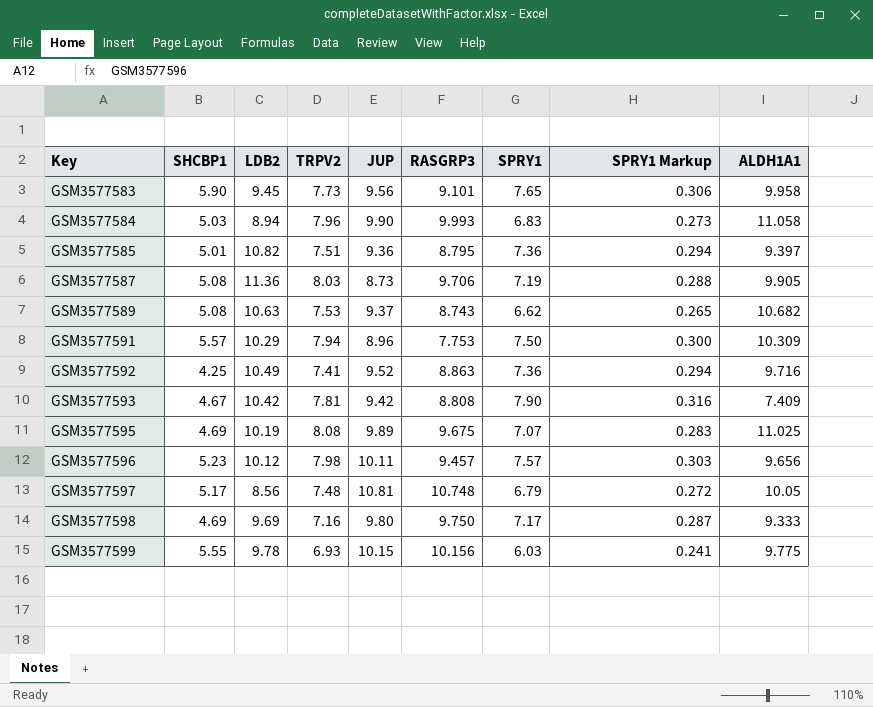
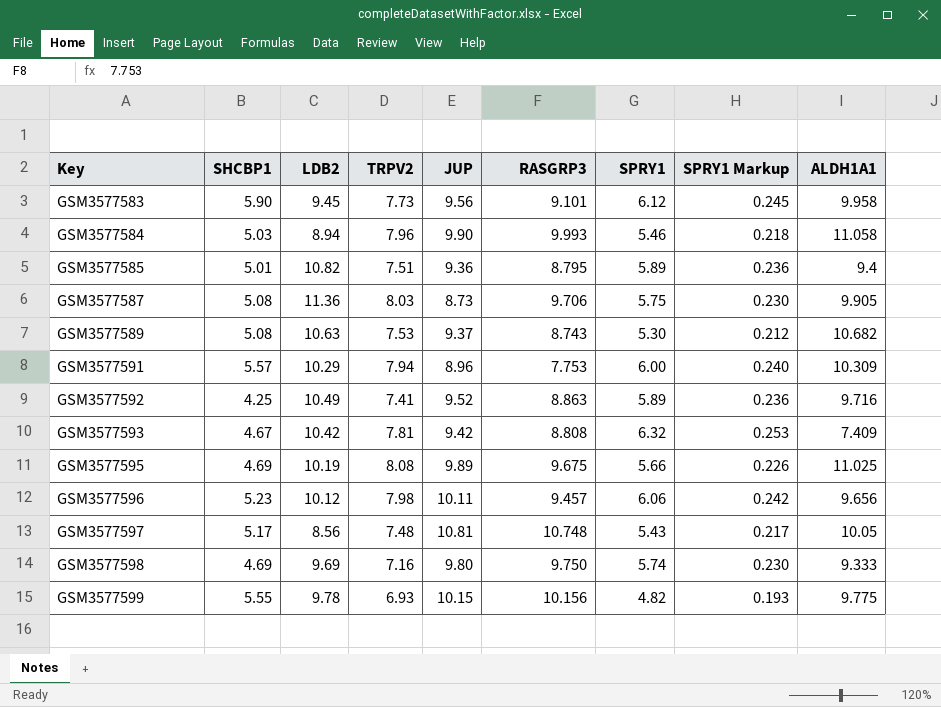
GSM3577583 | SPRY1: 7.65 -> 6.12
GSM3577583 | SPRY1 Markup: 0.306 -> 0.245
GSM3577584 | SPRY1: 6.83 -> 5.46
GSM3577584 | SPRY1 Markup: 0.273 -> 0.218
GSM3577585 | SPRY1: 7.36 -> 5.89
GSM3577585 | SPRY1 Markup: 0.294 -> 0.236
GSM3577585 | ALDH1A1: 9.397 -> 9.4
GSM3577587 | SPRY1: 7.19 -> 5.75
GSM3577587 | SPRY1 Markup: 0.288 -> 0.230
GSM3577589 | SPRY1: 6.62 -> 5.30
GSM3577589 | SPRY1 Markup: 0.265 -> 0.212
GSM3577591 | SPRY1: 7.50 -> 6.00
GSM3577591 | SPRY1 Markup: 0.300 -> 0.240
GSM3577592 | SPRY1: 7.36 -> 5.89
GSM3577592 | SPRY1 Markup: 0.294 -> 0.236
GSM3577593 | SPRY1: 7.90 -> 6.32
GSM3577593 | SPRY1 Markup: 0.316 -> 0.253
GSM3577595 | SPRY1: 7.07 -> 5.66
GSM3577595 | SPRY1 Markup: 0.283 -> 0.226
GSM3577596 | SPRY1: 7.57 -> 6.06
GSM3577596 | SPRY1 Markup: 0.303 -> 0.242
GSM3577597 | SPRY1: 6.79 -> 5.43
GSM3577597 | SPRY1 Markup: 0.272 -> 0.217
GSM3577598 | SPRY1: 7.17 -> 5.74
GSM3577598 | SPRY1 Markup: 0.287 -> 0.230
GSM3577599 | SPRY1: 6.03 -> 4.82
GSM3577599 | SPRY1 Markup: 0.241 -> 0.193

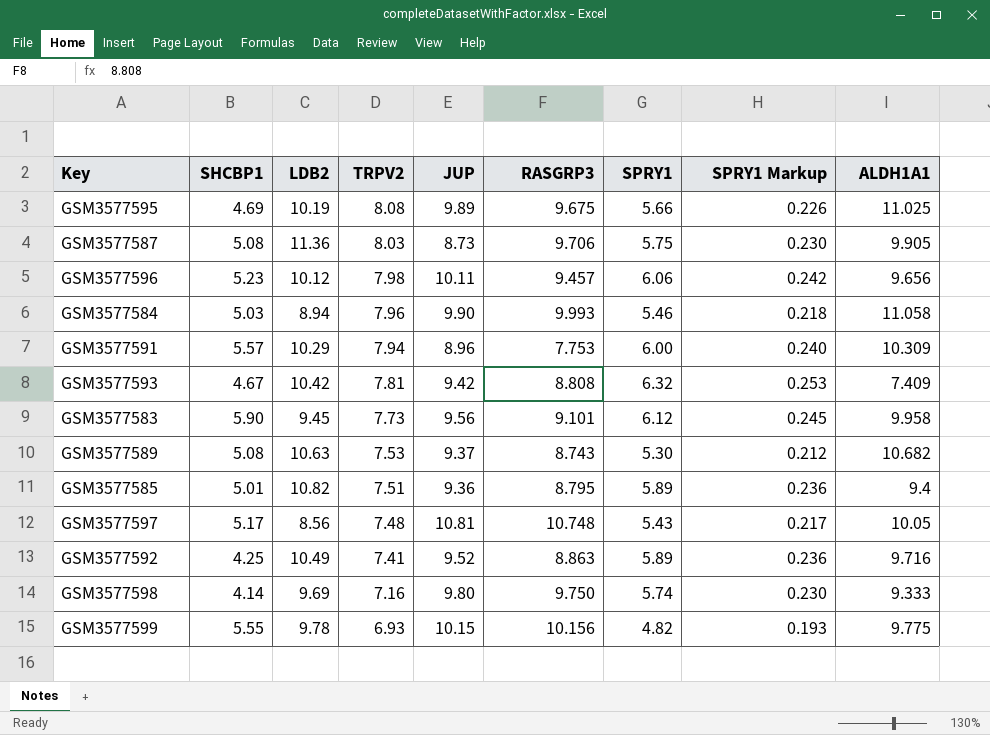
row order: Key ascending -> TRPV2 descending
GSM3577598 | SHCBP1: 4.69 -> 4.14

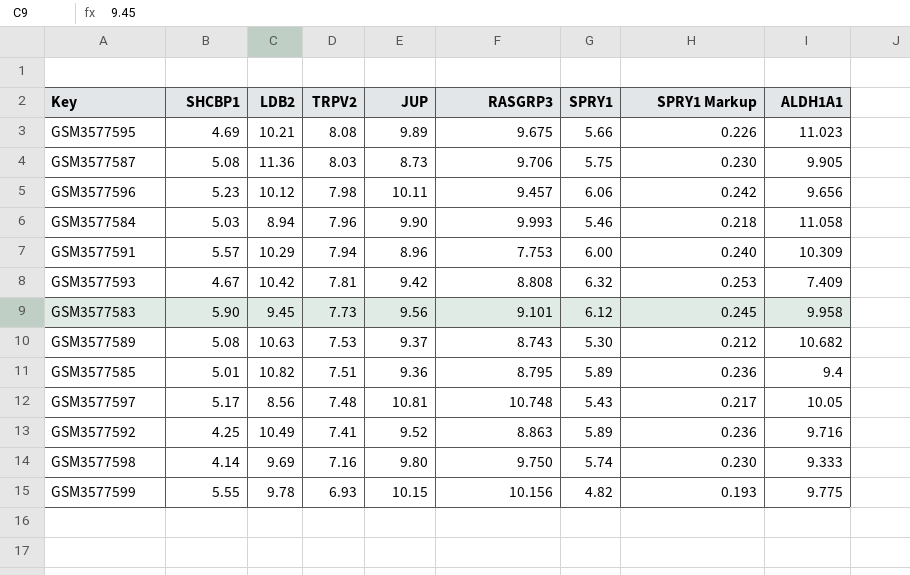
GSM3577595 | LDB2: 10.19 -> 10.21
GSM3577595 | ALDH1A1: 11.025 -> 11.023

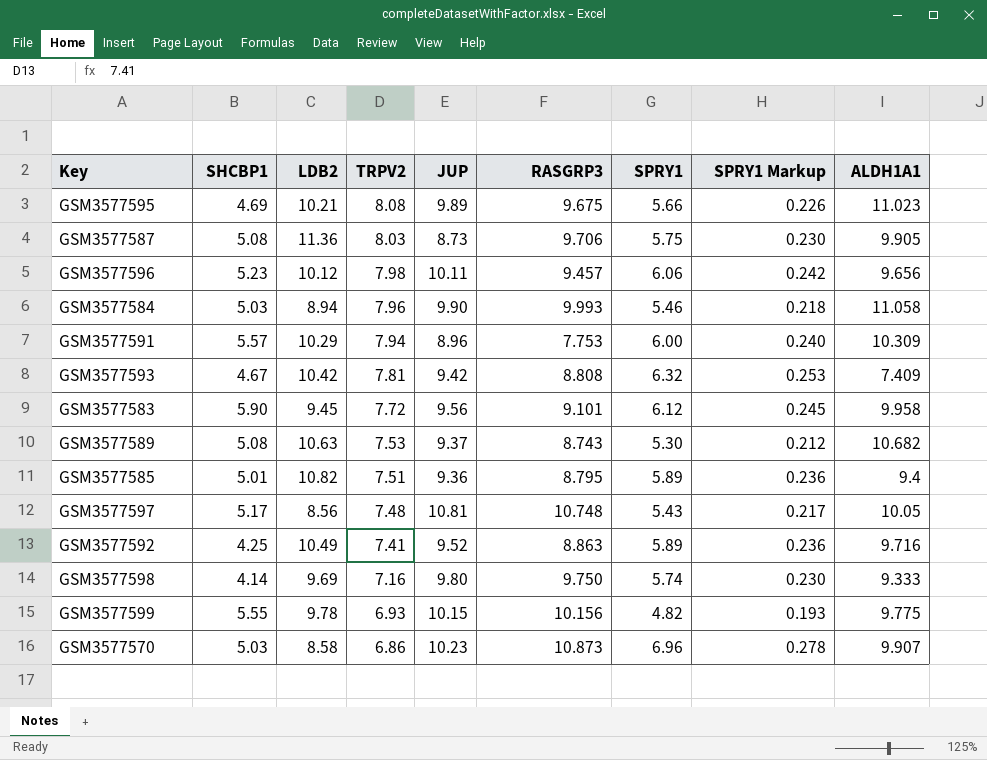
GSM3577583 | TRPV2: 7.73 -> 7.72
row GSM3577570: none -> 5.03 | 8.58 | 6.86 | 10.23 | 10.873 | 6.96 | 0.278 | 9.907

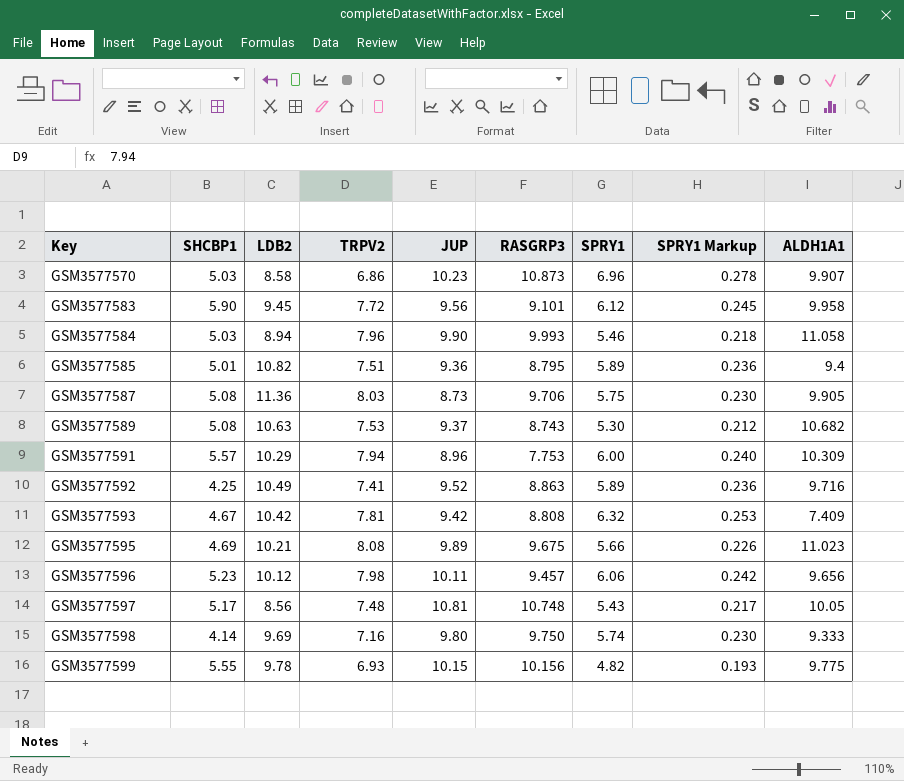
row order: TRPV2 descending -> Key ascending

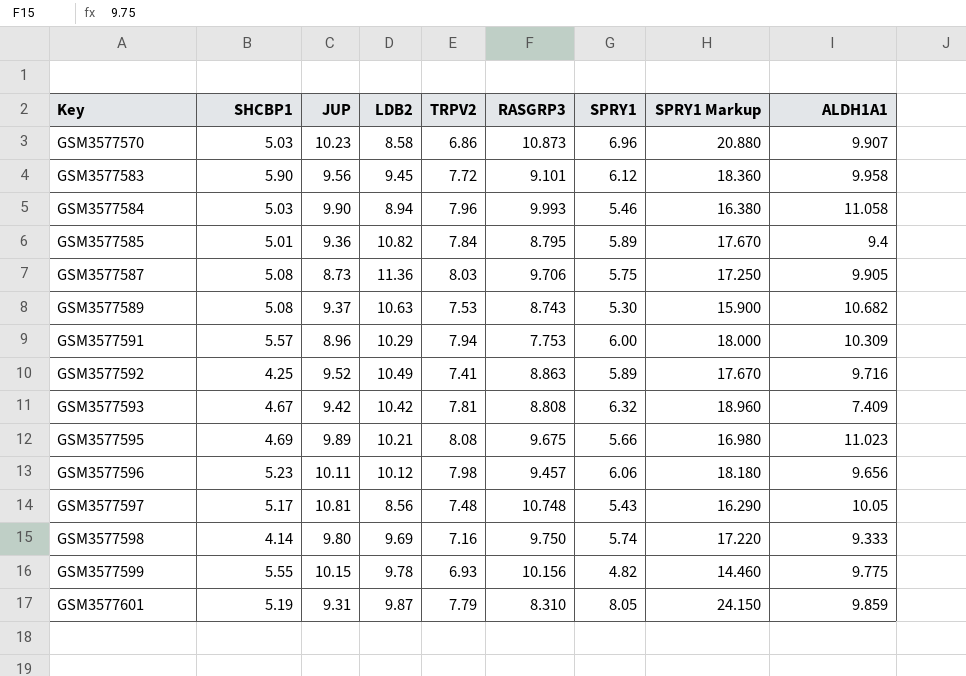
column JUP | position: 5 -> 3
column SPRY1 Markup | formula: [SPRY1] * 0.04 -> [SPRY1] * 3
GSM3577585 | TRPV2: 7.51 -> 7.84
row GSM3577601: none -> 5.19 | 9.31 | 9.87 | 7.79 | 8.310 | 8.05 | 24.150 | 9.859

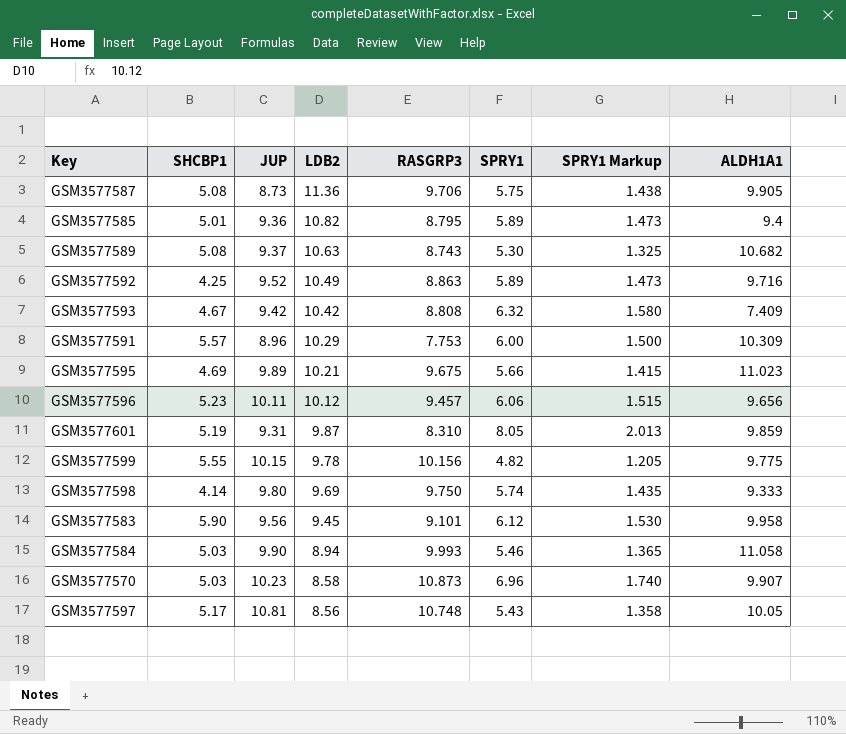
row order: Key ascending -> LDB2 descending
column TRPV2 | position: 5 -> none
column SPRY1 Markup | formula: [SPRY1] * 3 -> [SPRY1] * 0.25

